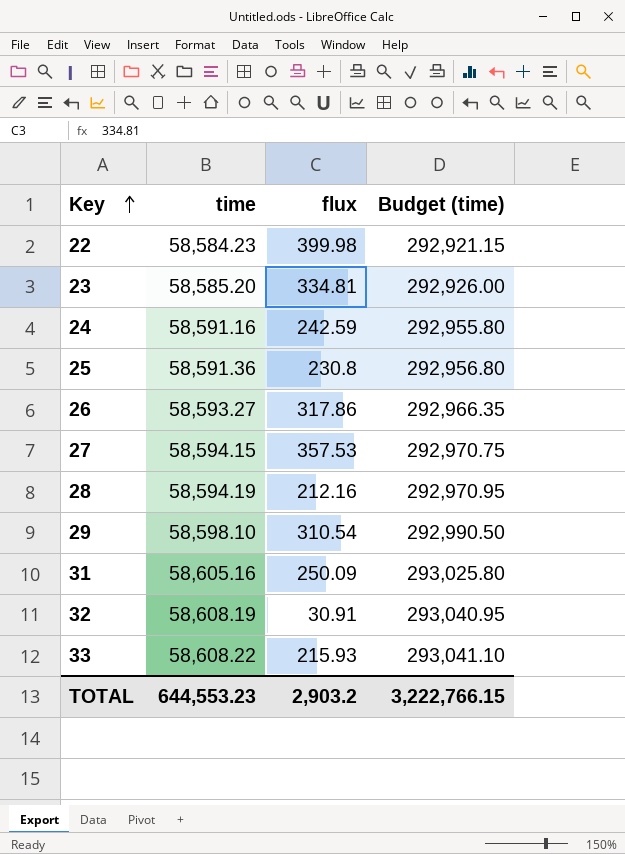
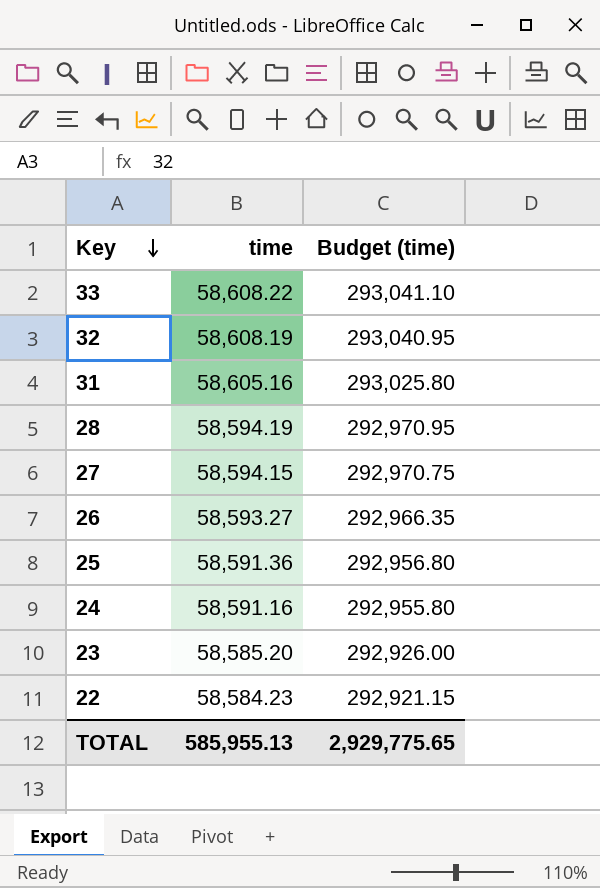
row order: Key ascending -> Key descending
column flux | position: 3 -> none
row 29: 58,598.10 | 310.54 | 292,990.50 -> none
TOTAL | time: 644,553.23 -> 585,955.13
TOTAL | Budget (time): 3,222,766.15 -> 2,929,775.65

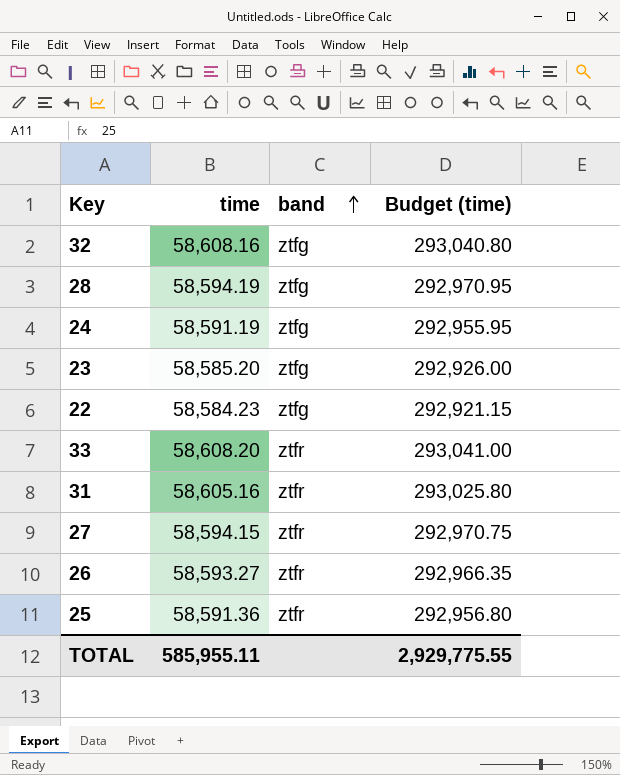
row order: Key descending -> band ascending
column band | position: none -> 3
32 | time: 58,608.19 -> 58,608.16
32 | Budget (time): 293,040.95 -> 293,040.80
24 | time: 58,591.16 -> 58,591.19
24 | Budget (time): 292,955.80 -> 292,955.95
33 | time: 58,608.22 -> 58,608.20
33 | Budget (time): 293,041.10 -> 293,041.00
TOTAL | time: 585,955.13 -> 585,955.11
TOTAL | Budget (time): 2,929,775.65 -> 2,929,775.55

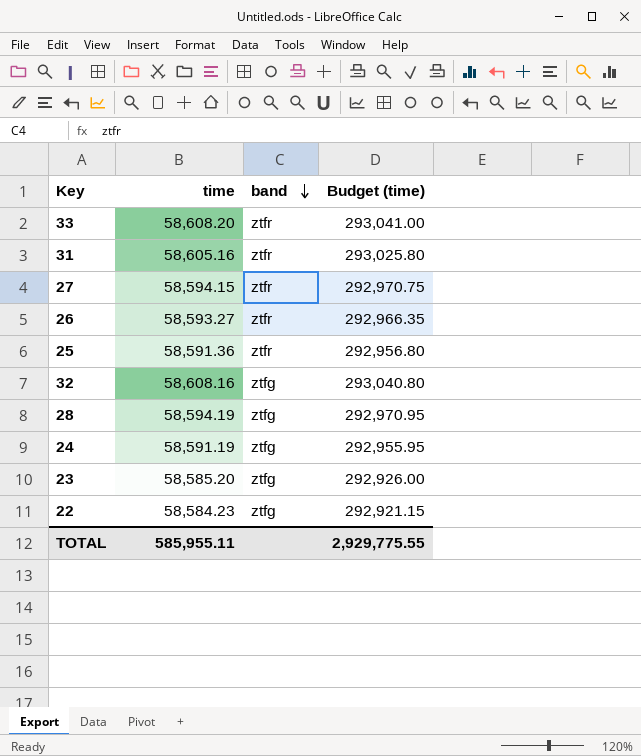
row order: band ascending -> band descending

